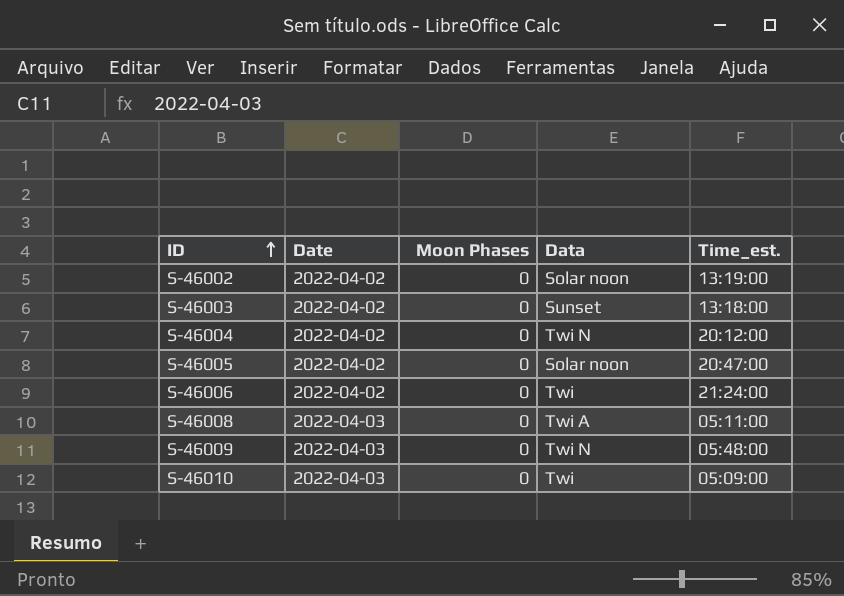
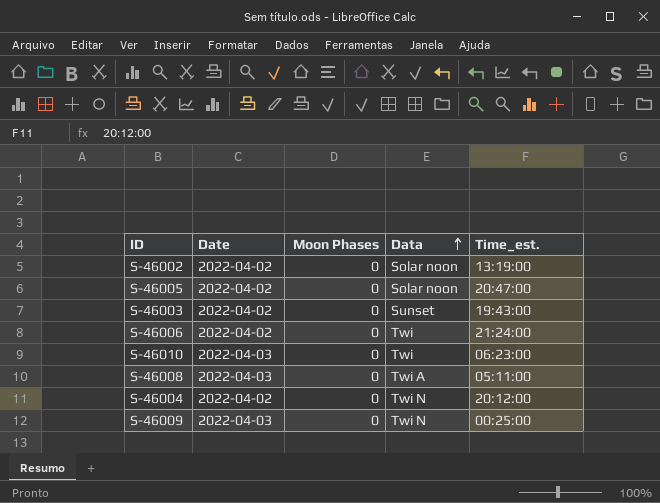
row order: ID ascending -> Data ascending
S-46003 | Time_est.: 13:18:00 -> 19:43:00
S-46010 | Time_est.: 05:09:00 -> 06:23:00
S-46009 | Time_est.: 05:48:00 -> 00:25:00

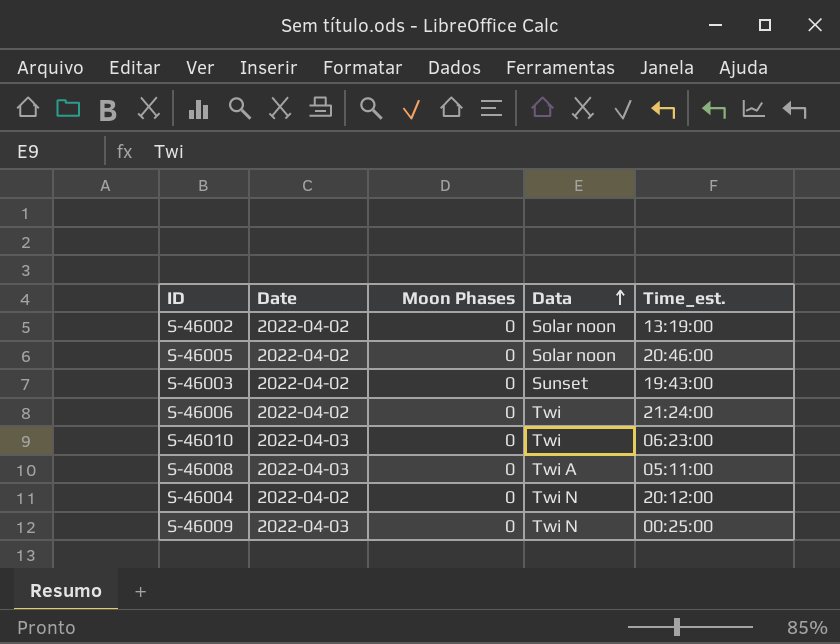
S-46005 | Time_est.: 20:47:00 -> 20:46:00

